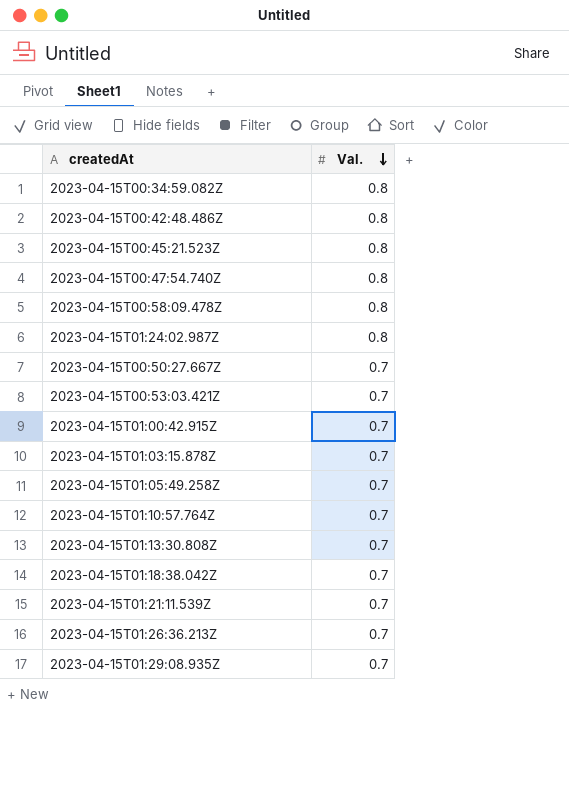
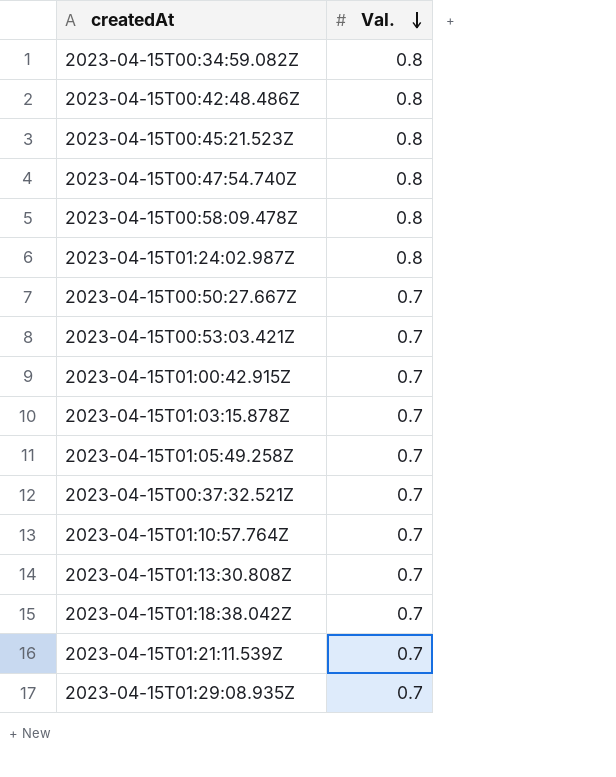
row 2023-04-15T01:26:36.213Z: 0.7 -> none
row 2023-04-15T00:37:32.521Z: none -> 0.7

